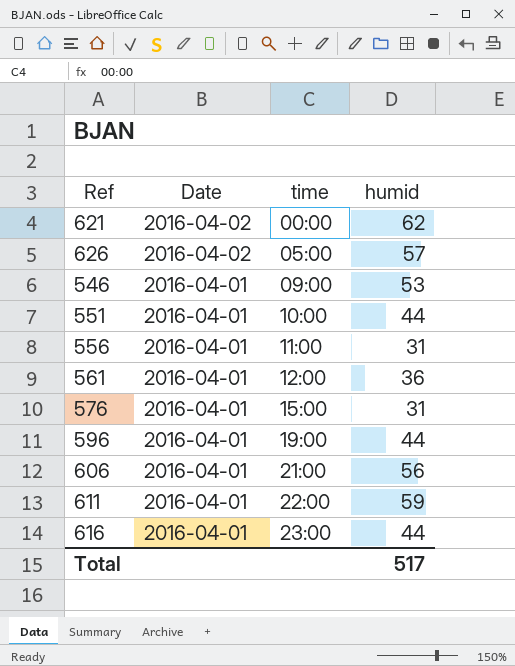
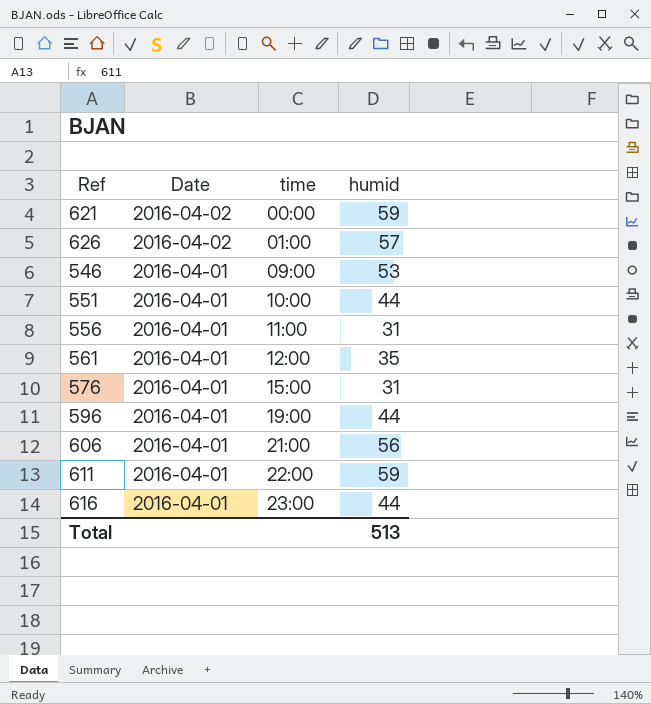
621 | humid: 62 -> 59
626 | time: 05:00 -> 01:00
561 | humid: 36 -> 35
Total | humid: 517 -> 513

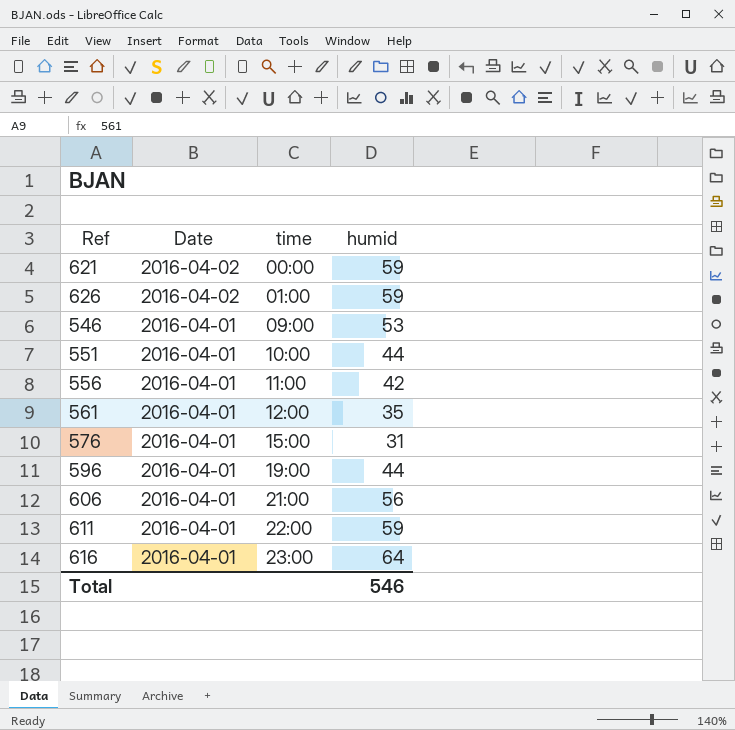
626 | humid: 57 -> 59
556 | humid: 31 -> 42
616 | humid: 44 -> 64
Total | humid: 513 -> 546

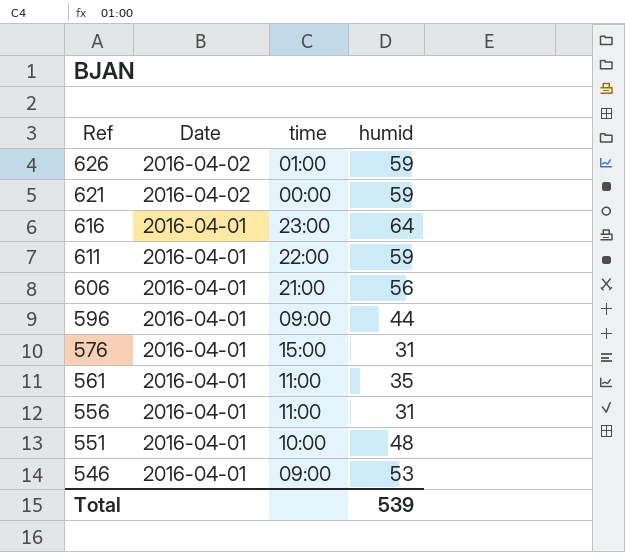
row order: Date descending -> Ref descending
596 | time: 19:00 -> 09:00
561 | time: 12:00 -> 11:00
556 | humid: 42 -> 31
551 | humid: 44 -> 48
Total | humid: 546 -> 539

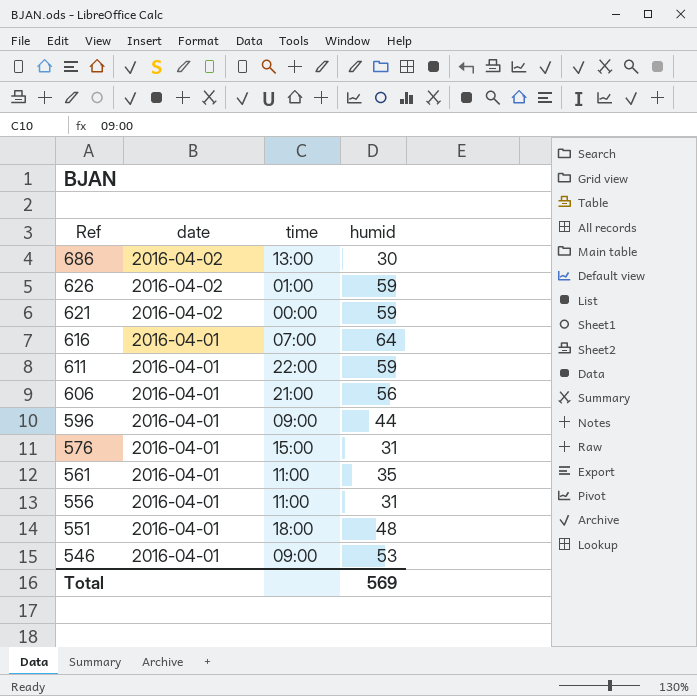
column name: Date -> date
row 686: none -> 2016-04-02 | 13:00 | 30
616 | time: 23:00 -> 07:00
551 | time: 10:00 -> 18:00
Total | humid: 539 -> 569

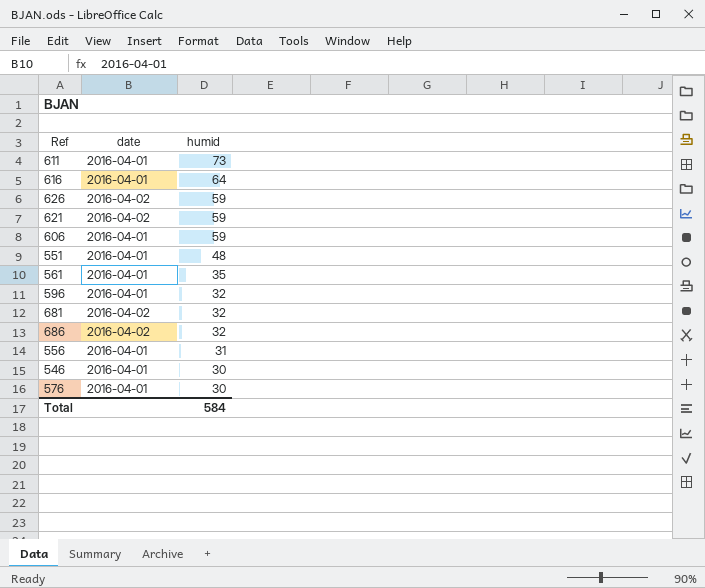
row order: Ref descending -> humid descending
column time | position: 3 -> none
611 | humid: 59 -> 73
606 | humid: 56 -> 59
596 | humid: 44 -> 32
row 681: none -> 2016-04-02 | 32
686 | humid: 30 -> 32
546 | humid: 53 -> 30
576 | humid: 31 -> 30
Total | humid: 569 -> 584

